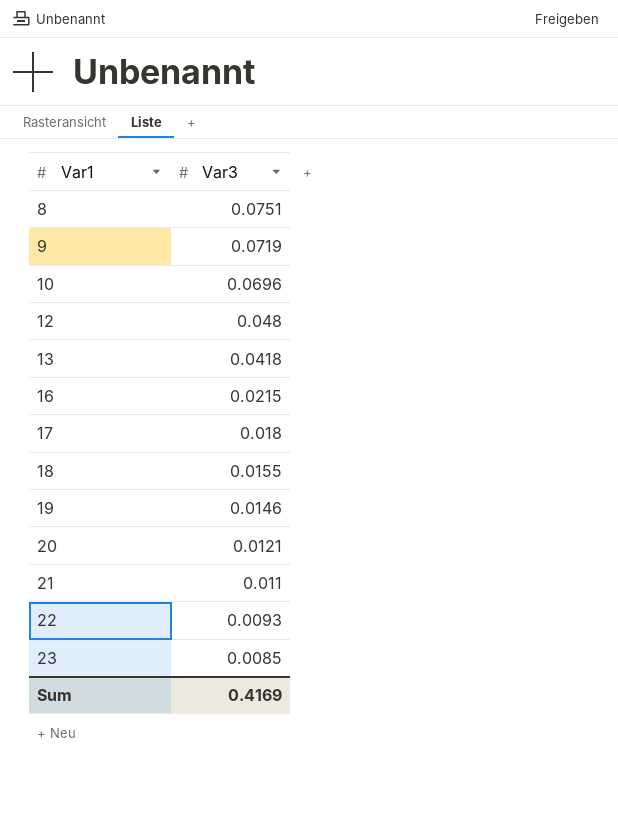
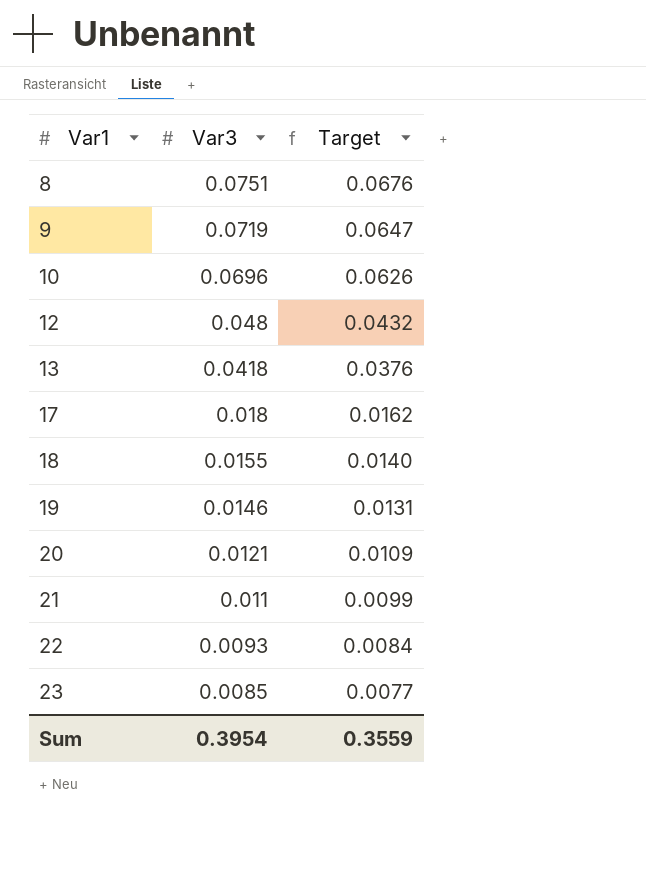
column Target | formula: none -> [Var3] * 0.9
row 16: 0.0215 -> none
Sum | Var3: 0.4169 -> 0.3954

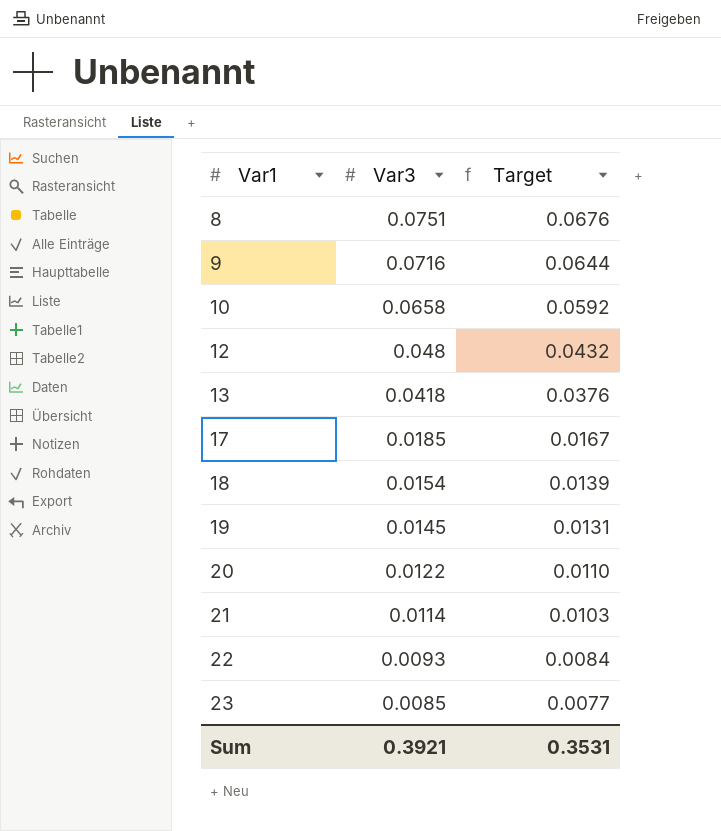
9 | Var3: 0.0719 -> 0.0716
9 | Target: 0.0647 -> 0.0644
10 | Var3: 0.0696 -> 0.0658
10 | Target: 0.0626 -> 0.0592
17 | Var3: 0.018 -> 0.0185
17 | Target: 0.0162 -> 0.0167
18 | Var3: 0.0155 -> 0.0154
18 | Target: 0.0140 -> 0.0139
19 | Var3: 0.0146 -> 0.0145
20 | Var3: 0.0121 -> 0.0122
20 | Target: 0.0109 -> 0.0110
21 | Var3: 0.011 -> 0.0114
21 | Target: 0.0099 -> 0.0103
Sum | Var3: 0.3954 -> 0.3921
Sum | Target: 0.3559 -> 0.3531

